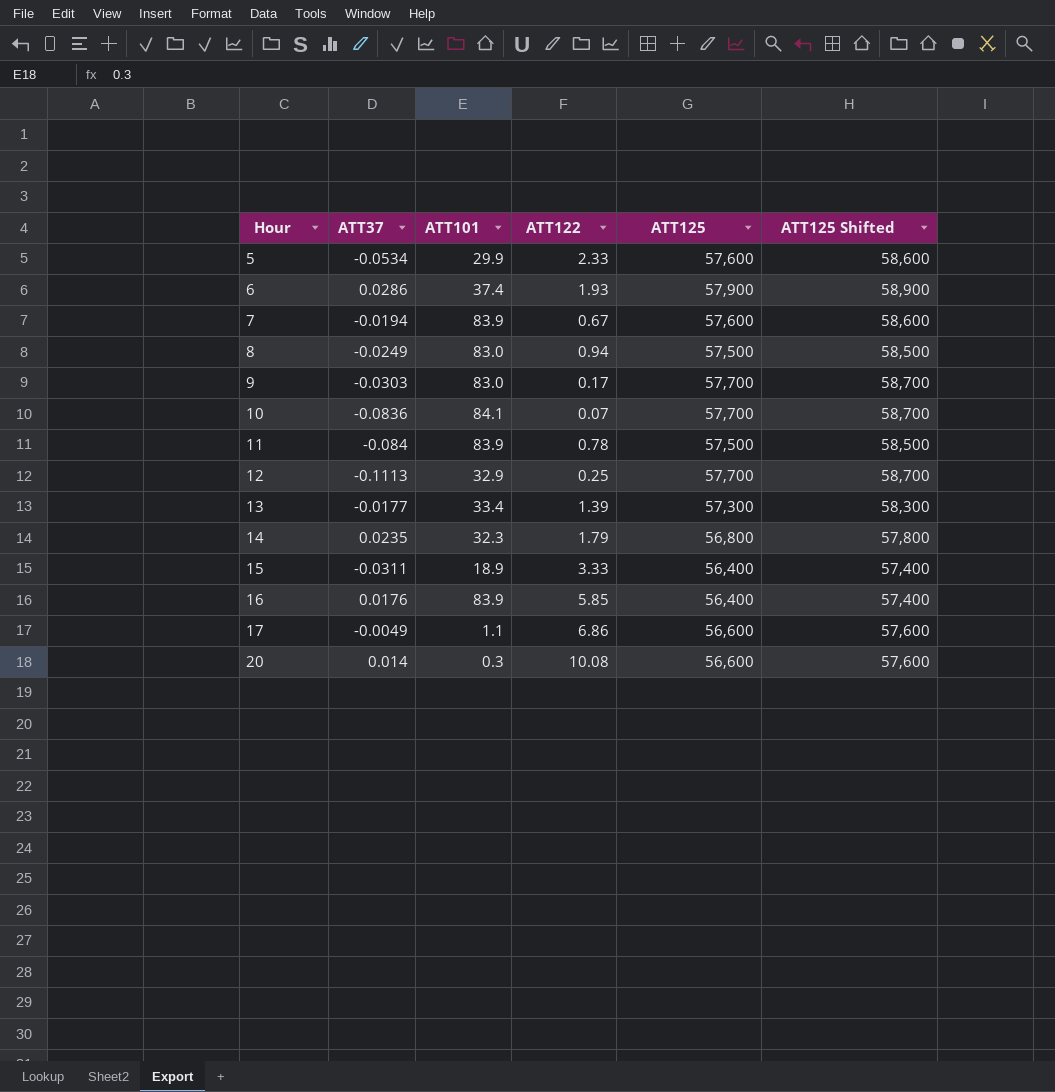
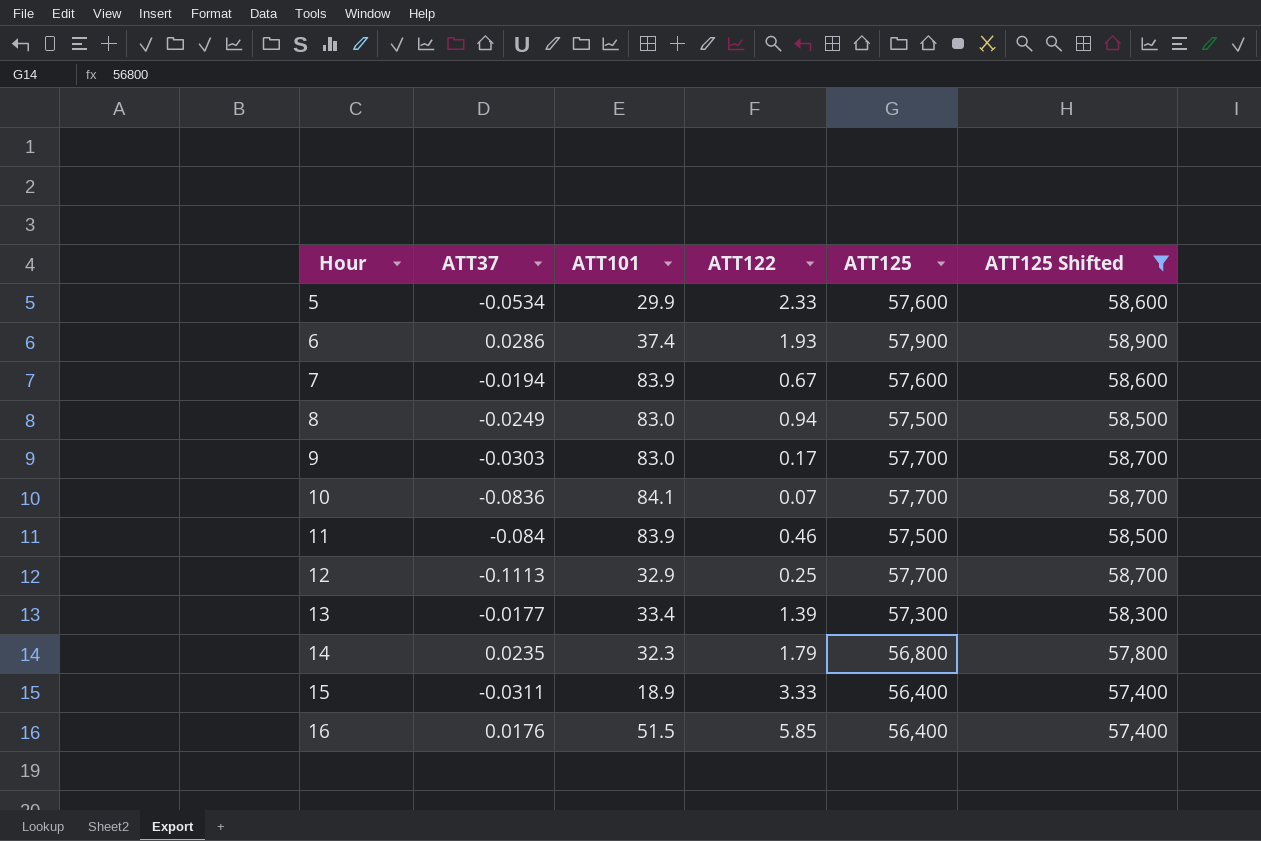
filter: none -> ATT125 Shifted != 57,600
11 | ATT122: 0.78 -> 0.46
16 | ATT101: 83.9 -> 51.5

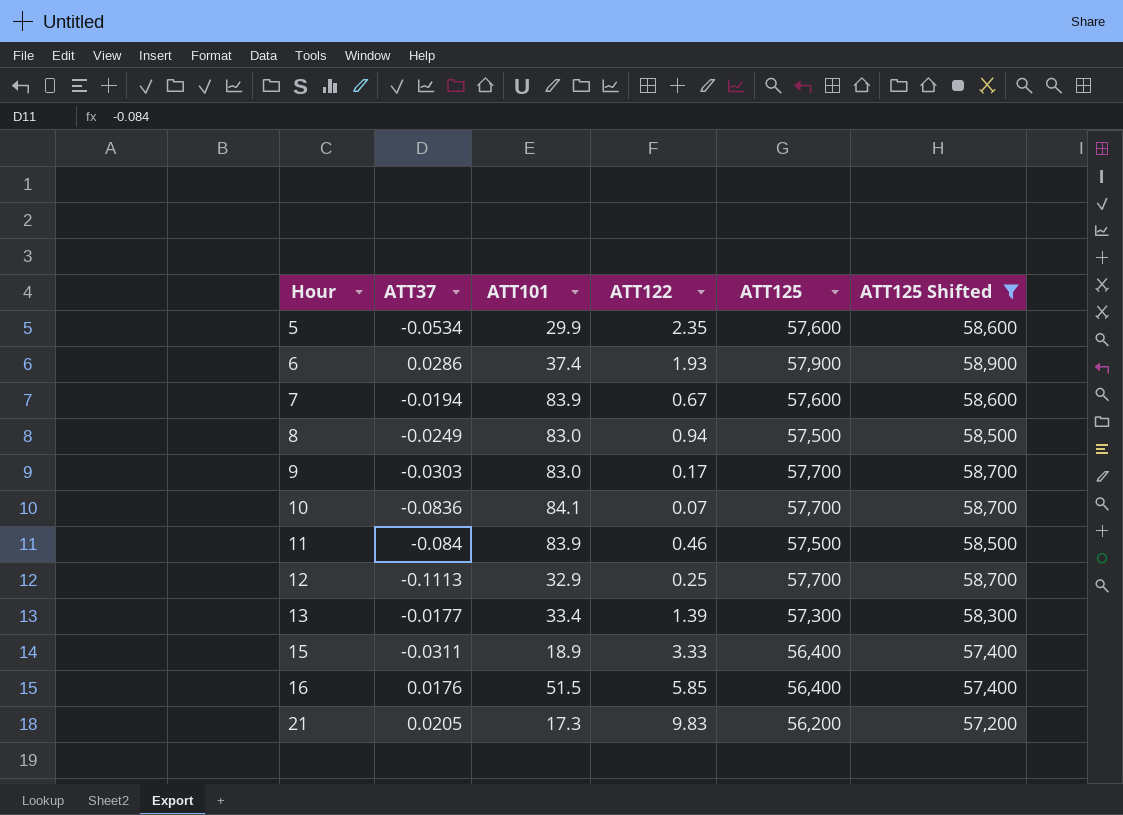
row 14: 0.0235 | 32.3 | 1.79 | 56,800 | 57,800 -> none
5 | ATT122: 2.33 -> 2.35
row 21: none -> 0.0205 | 17.3 | 9.83 | 56,200 | 57,200

